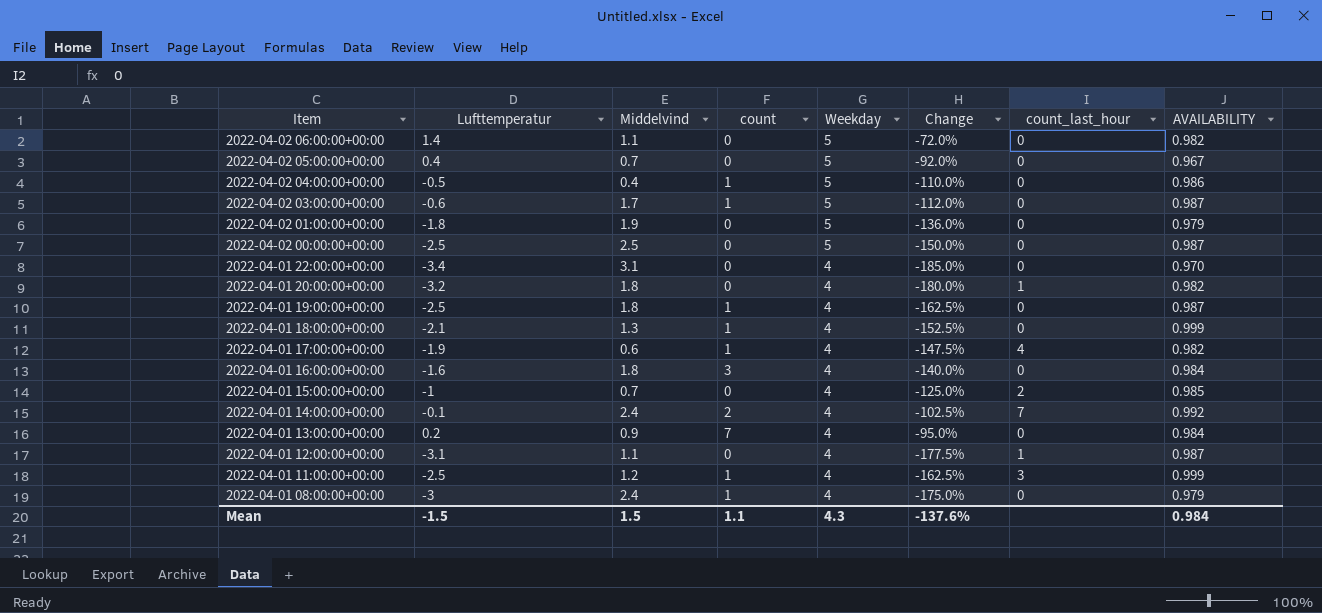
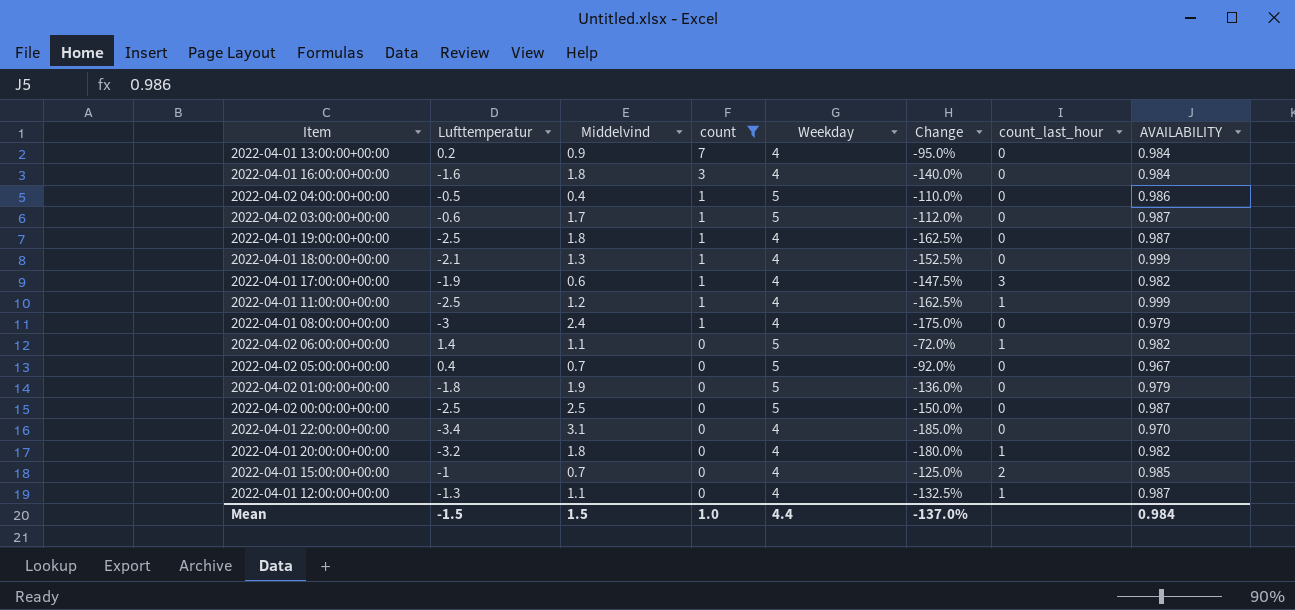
filter: none -> count != 2
row order: Item descending -> count descending
2022-04-01 17:00:00+00:00 | count_last_hour: 4 -> 3
2022-04-01 11:00:00+00:00 | count_last_hour: 3 -> 1
2022-04-02 06:00:00+00:00 | count_last_hour: 0 -> 1
2022-04-01 12:00:00+00:00 | Lufttemperatur: -3.1 -> -1.3
2022-04-01 12:00:00+00:00 | Change: -177.5% -> -132.5%
Mean | count: 1.1 -> 1.0
Mean | Weekday: 4.3 -> 4.4
Mean | Change: -137.6% -> -137.0%

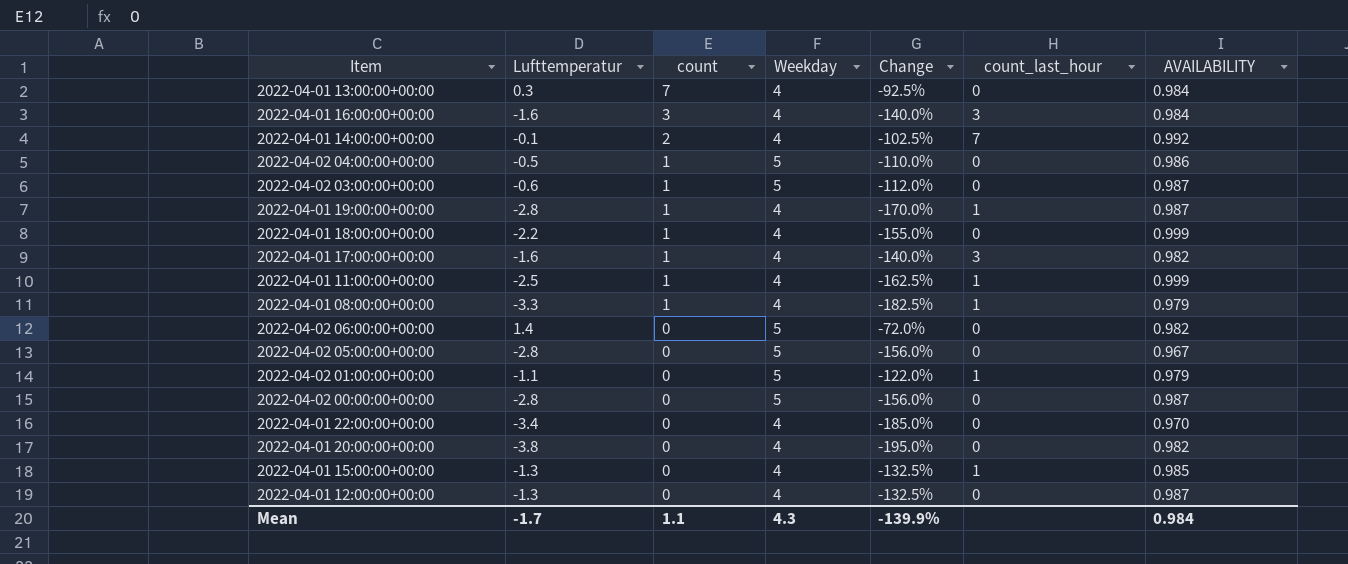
filter: count != 2 -> none
column Middelvind | position: 3 -> none
2022-04-01 13:00:00+00:00 | Lufttemperatur: 0.2 -> 0.3
2022-04-01 13:00:00+00:00 | Change: -95.0% -> -92.5%
2022-04-01 16:00:00+00:00 | count_last_hour: 0 -> 3
2022-04-01 19:00:00+00:00 | Lufttemperatur: -2.5 -> -2.8
2022-04-01 19:00:00+00:00 | Change: -162.5% -> -170.0%
2022-04-01 19:00:00+00:00 | count_last_hour: 0 -> 1
2022-04-01 18:00:00+00:00 | Lufttemperatur: -2.1 -> -2.2
2022-04-01 18:00:00+00:00 | Change: -152.5% -> -155.0%
2022-04-01 17:00:00+00:00 | Lufttemperatur: -1.9 -> -1.6
2022-04-01 17:00:00+00:00 | Change: -147.5% -> -140.0%
2022-04-01 08:00:00+00:00 | Lufttemperatur: -3 -> -3.3
2022-04-01 08:00:00+00:00 | Change: -175.0% -> -182.5%
2022-04-01 08:00:00+00:00 | count_last_hour: 0 -> 1
2022-04-02 06:00:00+00:00 | count_last_hour: 1 -> 0
2022-04-02 05:00:00+00:00 | Lufttemperatur: 0.4 -> -2.8
2022-04-02 05:00:00+00:00 | Change: -92.0% -> -156.0%
2022-04-02 01:00:00+00:00 | Lufttemperatur: -1.8 -> -1.1
2022-04-02 01:00:00+00:00 | Change: -136.0% -> -122.0%
2022-04-02 01:00:00+00:00 | count_last_hour: 0 -> 1
2022-04-02 00:00:00+00:00 | Lufttemperatur: -2.5 -> -2.8
2022-04-02 00:00:00+00:00 | Change: -150.0% -> -156.0%
2022-04-01 20:00:00+00:00 | Lufttemperatur: -3.2 -> -3.8
2022-04-01 20:00:00+00:00 | Change: -180.0% -> -195.0%
2022-04-01 20:00:00+00:00 | count_last_hour: 1 -> 0
2022-04-01 15:00:00+00:00 | Lufttemperatur: -1 -> -1.3
2022-04-01 15:00:00+00:00 | Change: -125.0% -> -132.5%
2022-04-01 15:00:00+00:00 | count_last_hour: 2 -> 1
2022-04-01 12:00:00+00:00 | count_last_hour: 1 -> 0
Mean | Lufttemperatur: -1.5 -> -1.7
Mean | count: 1.0 -> 1.1
Mean | Weekday: 4.4 -> 4.3
Mean | Change: -137.0% -> -139.9%

